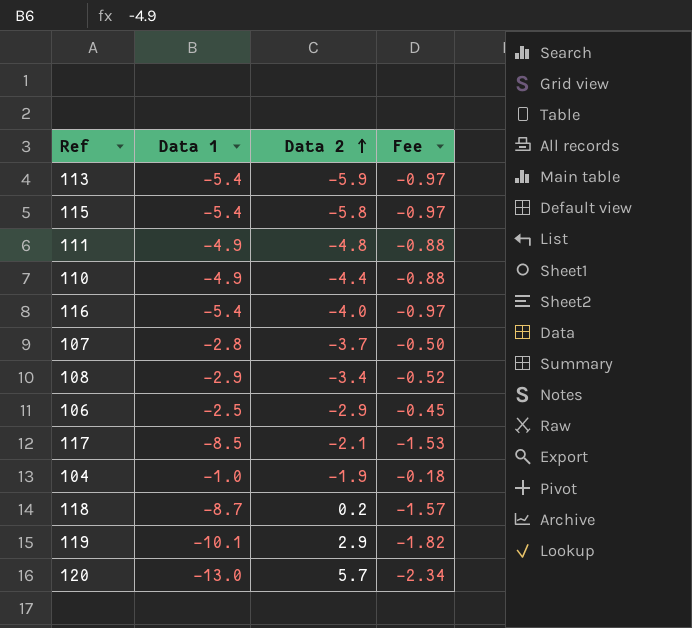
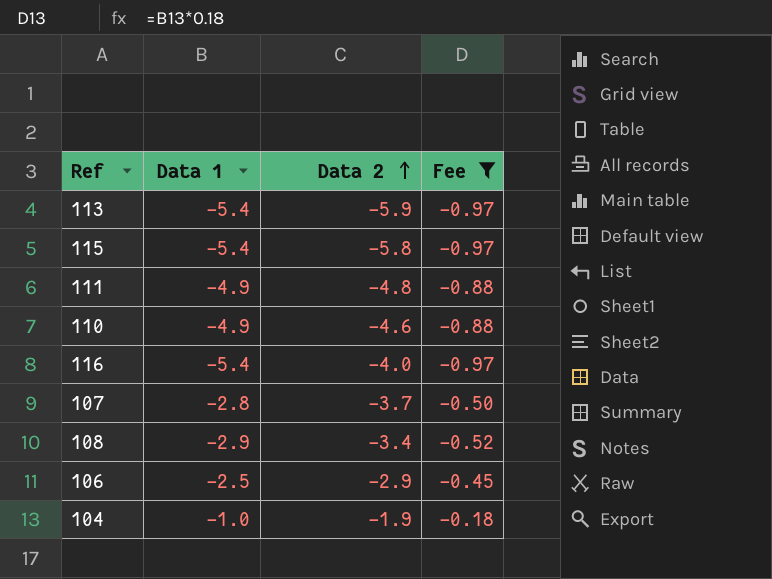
filter: none -> Fee >= -0.97
110 | Data 2: -4.4 -> -4.6

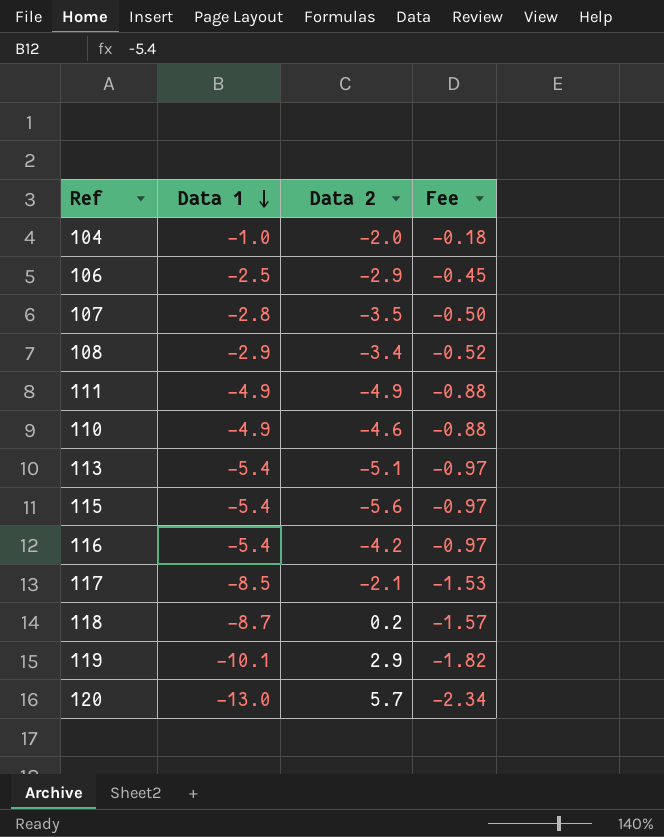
filter: Fee >= -0.97 -> none
row order: Data 2 ascending -> Data 1 descending
104 | Data 2: -1.9 -> -2.0
107 | Data 2: -3.7 -> -3.5
111 | Data 2: -4.8 -> -4.9
113 | Data 2: -5.9 -> -5.1
115 | Data 2: -5.8 -> -5.6
116 | Data 2: -4.0 -> -4.2

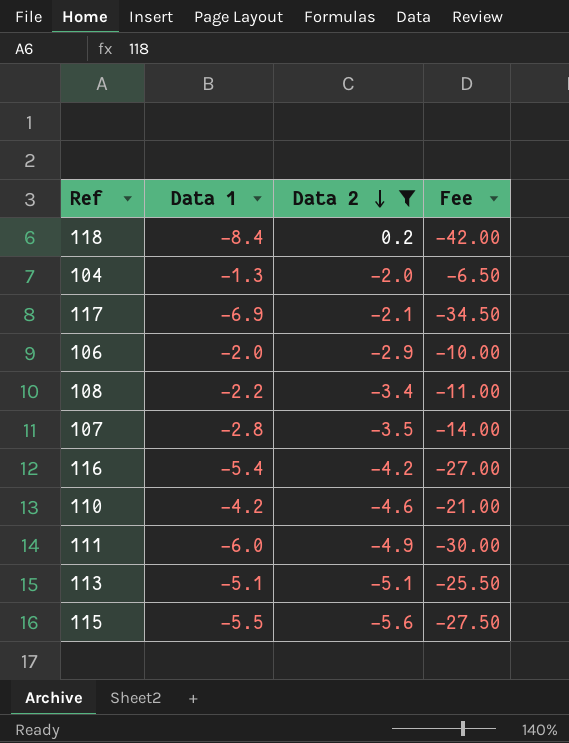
filter: none -> Data 2 <= 0.2
row order: Data 1 descending -> Data 2 descending
column Fee | formula: [Data 1] * 0.18 -> [Data 1] * 5
118 | Data 1: -8.7 -> -8.4
104 | Data 1: -1.0 -> -1.3
117 | Data 1: -8.5 -> -6.9
106 | Data 1: -2.5 -> -2.0
108 | Data 1: -2.9 -> -2.2
110 | Data 1: -4.9 -> -4.2
111 | Data 1: -4.9 -> -6.0
113 | Data 1: -5.4 -> -5.1
115 | Data 1: -5.4 -> -5.5

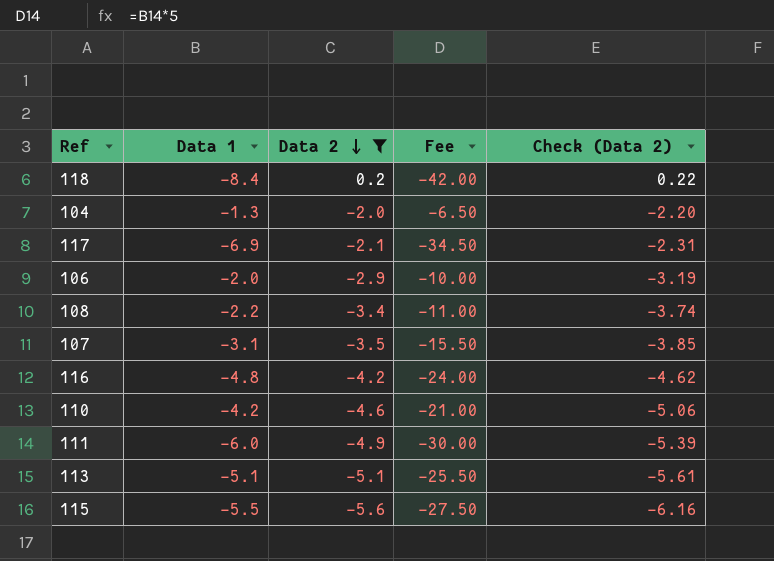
column Check (Data 2) | formula: none -> [Data 2] * 1.1
107 | Data 1: -2.8 -> -3.1
107 | Fee: -14.00 -> -15.50
116 | Data 1: -5.4 -> -4.8
116 | Fee: -27.00 -> -24.00

